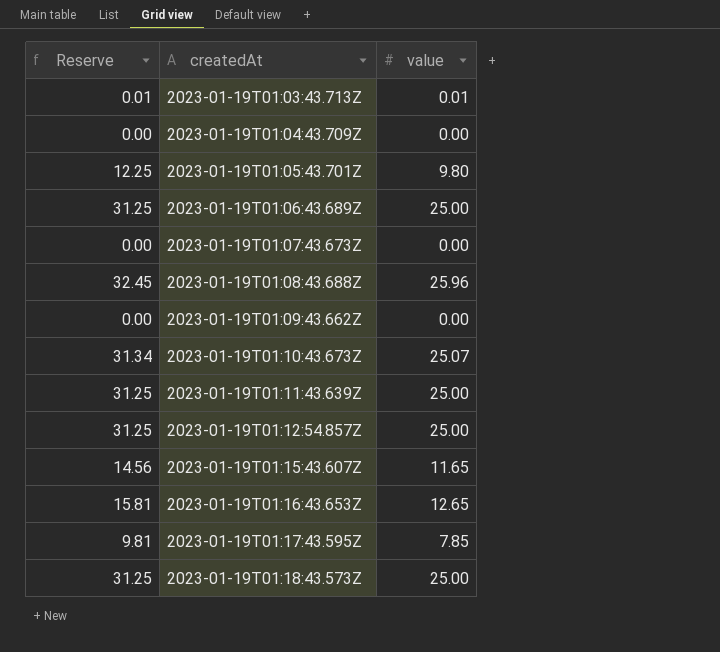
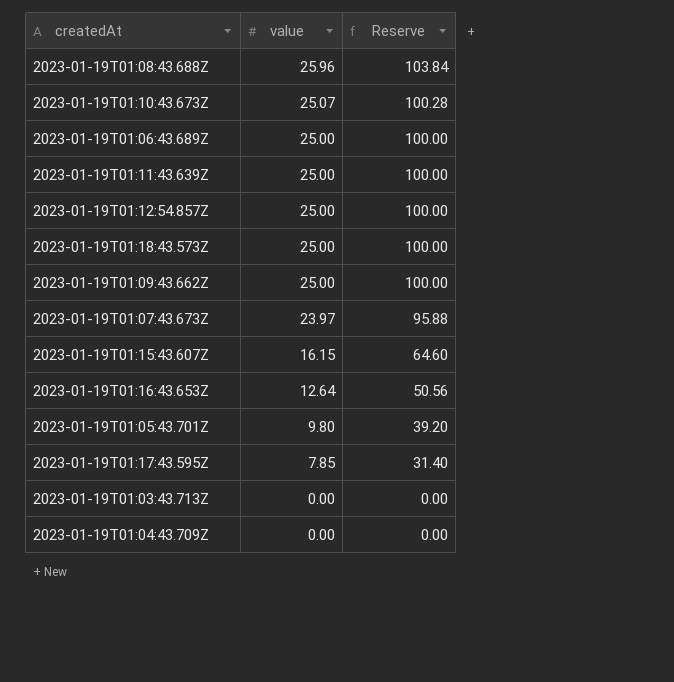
row order: createdAt ascending -> value descending
column Reserve | formula: [value] * 1.25 -> [value] * 4
column Reserve | position: 1 -> 3
2023-01-19T01:09:43.662Z | value: 0.00 -> 25.00
2023-01-19T01:07:43.673Z | value: 0.00 -> 23.97
2023-01-19T01:15:43.607Z | value: 11.65 -> 16.15
2023-01-19T01:16:43.653Z | value: 12.65 -> 12.64
2023-01-19T01:03:43.713Z | value: 0.01 -> 0.00

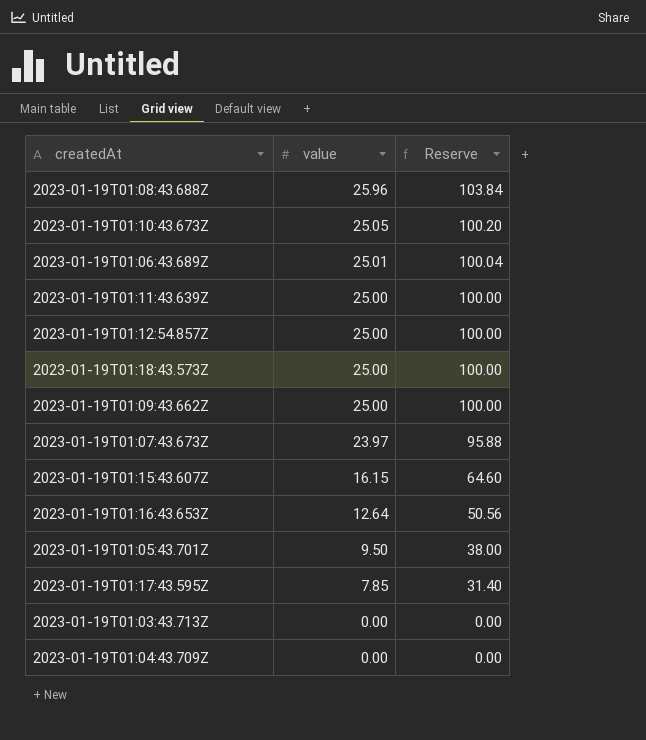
2023-01-19T01:10:43.673Z | value: 25.07 -> 25.05
2023-01-19T01:10:43.673Z | Reserve: 100.28 -> 100.20
2023-01-19T01:06:43.689Z | value: 25.00 -> 25.01
2023-01-19T01:06:43.689Z | Reserve: 100.00 -> 100.04
2023-01-19T01:05:43.701Z | value: 9.80 -> 9.50
2023-01-19T01:05:43.701Z | Reserve: 39.20 -> 38.00

